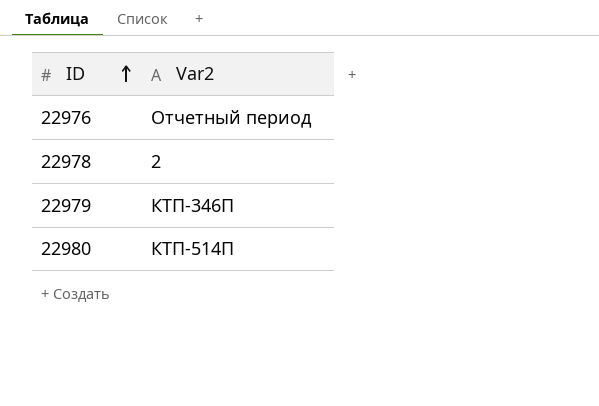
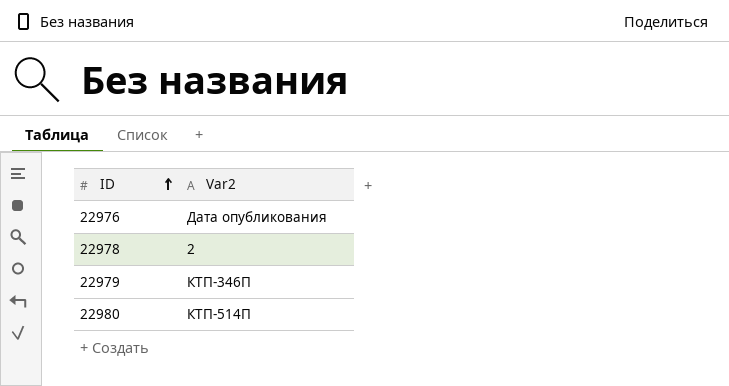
22976 | Var2: Отчетный период -> Дата опубликования

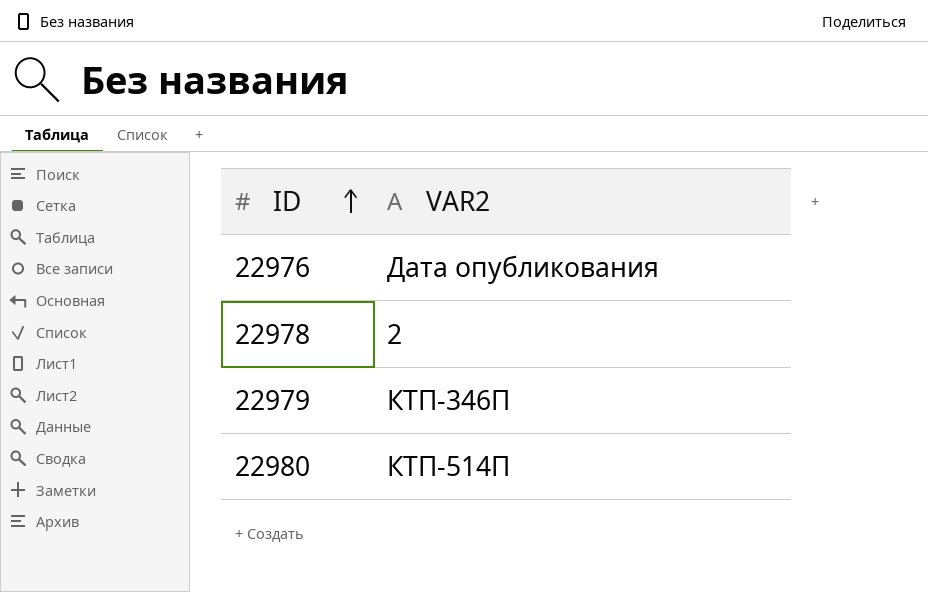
column name: Var2 -> VAR2

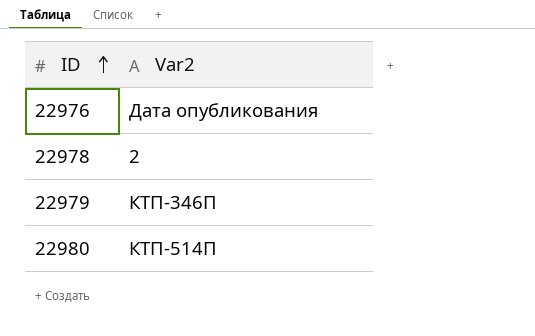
column name: VAR2 -> Var2

